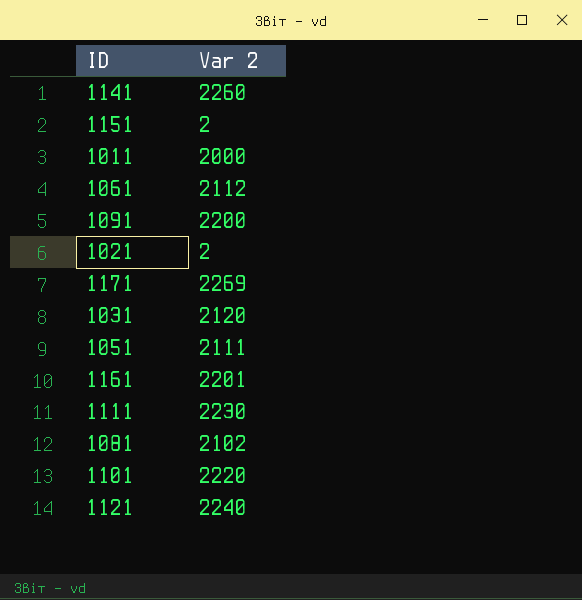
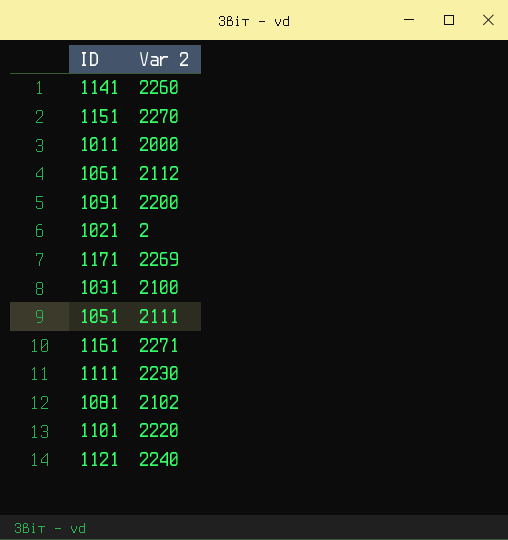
1151 | Var 2: 2 -> 2270
1031 | Var 2: 2120 -> 2100
1161 | Var 2: 2201 -> 2271

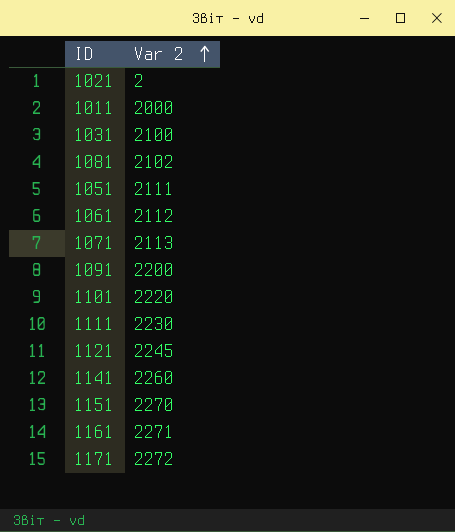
row order: none -> Var 2 ascending
row 1071: none -> 2113
1121 | Var 2: 2240 -> 2245
1171 | Var 2: 2269 -> 2272

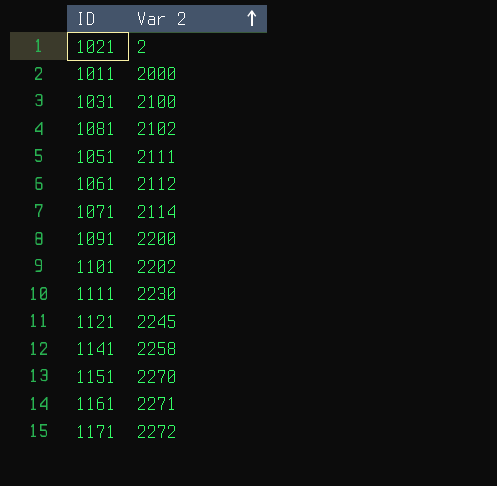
1071 | Var 2: 2113 -> 2114
1101 | Var 2: 2220 -> 2202
1141 | Var 2: 2260 -> 2258

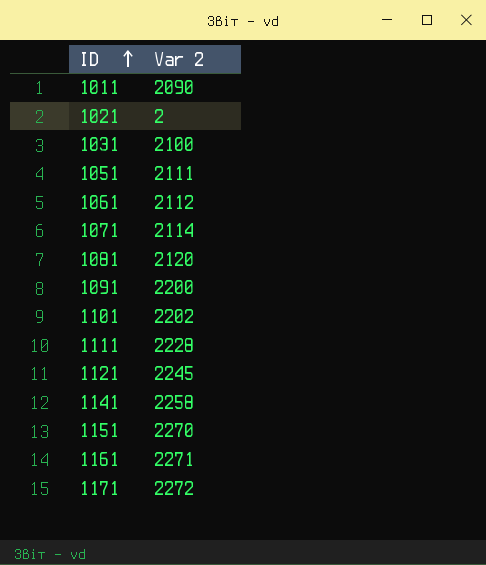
row order: Var 2 ascending -> ID ascending
1011 | Var 2: 2000 -> 2090
1081 | Var 2: 2102 -> 2120
1111 | Var 2: 2230 -> 2228

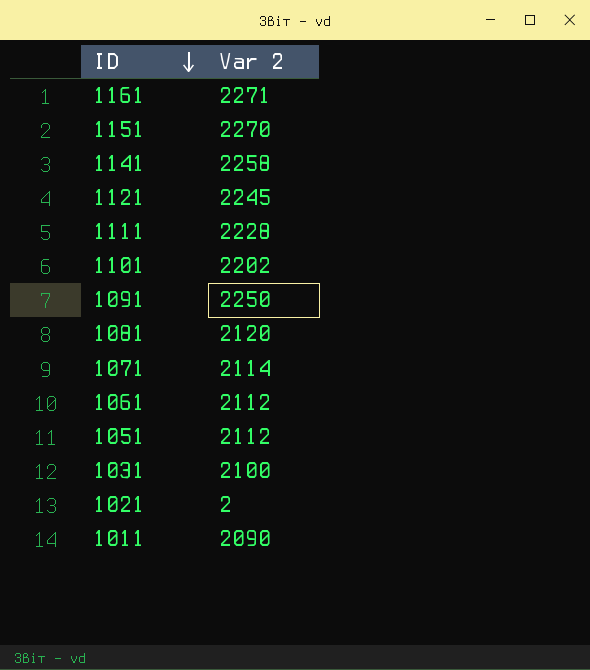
row order: ID ascending -> ID descending
row 1171: 2272 -> none
1091 | Var 2: 2200 -> 2250
1051 | Var 2: 2111 -> 2112

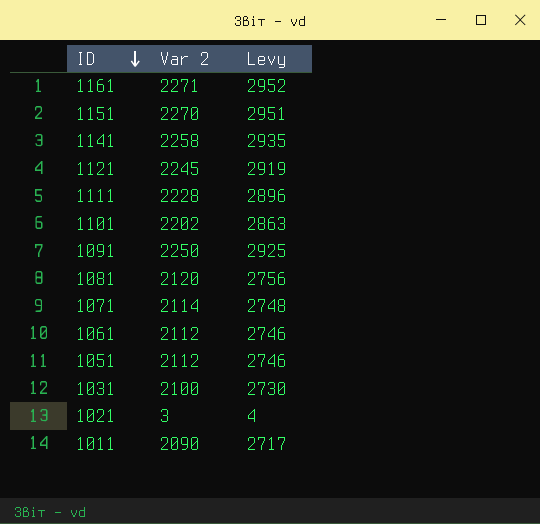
column Levy | formula: none -> [Var 2] * 1.3
1021 | Var 2: 2 -> 3

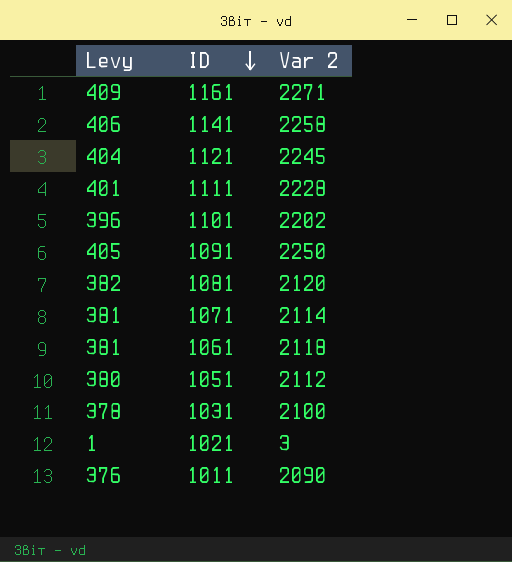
column Levy | formula: [Var 2] * 1.3 -> [Var 2] * 0.18
column Levy | position: 3 -> 1
row 1151: 2270 | 2951 -> none
1061 | Var 2: 2112 -> 2118

